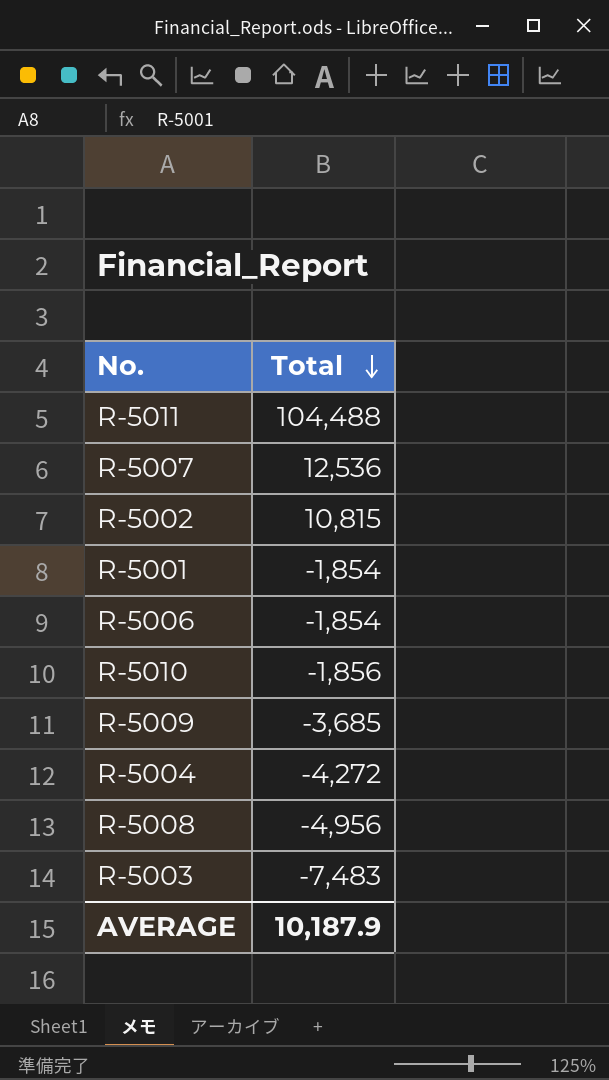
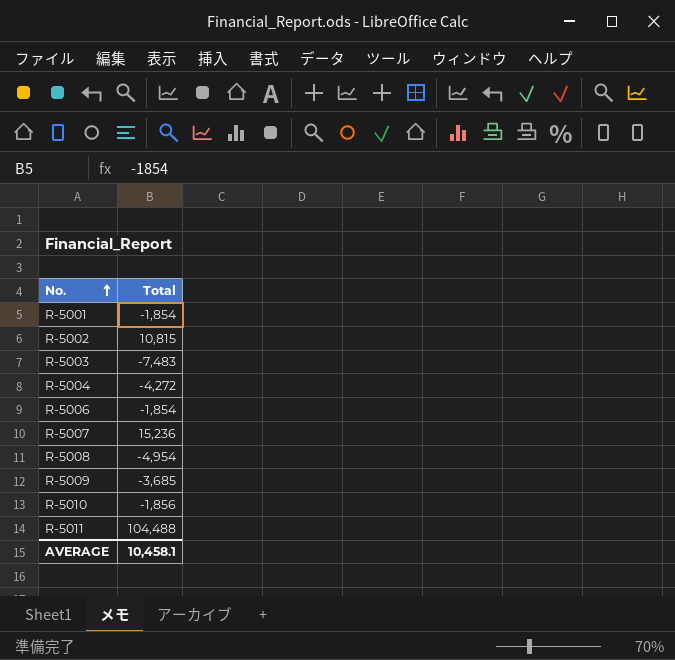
row order: Total descending -> No. ascending
R-5007 | Total: 12,536 -> 15,236
R-5008 | Total: -4,956 -> -4,954
AVERAGE | Total: 10,187.9 -> 10,458.1

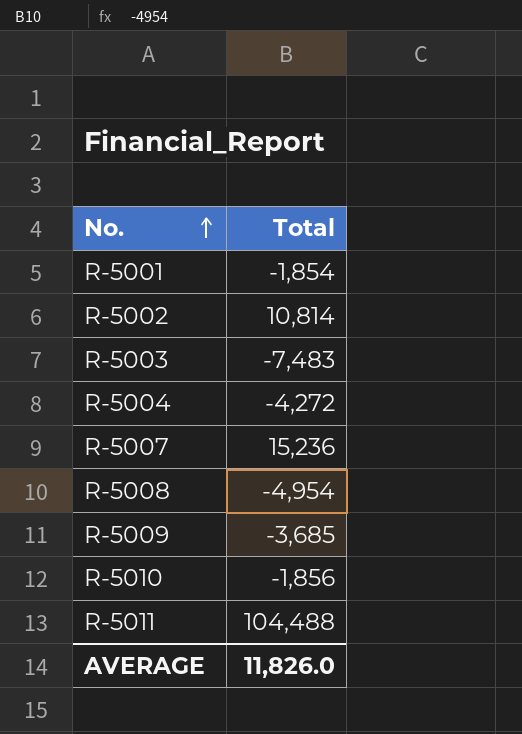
row R-5006: -1,854 -> none
R-5002 | Total: 10,815 -> 10,814
AVERAGE | Total: 10,458.1 -> 11,826.0

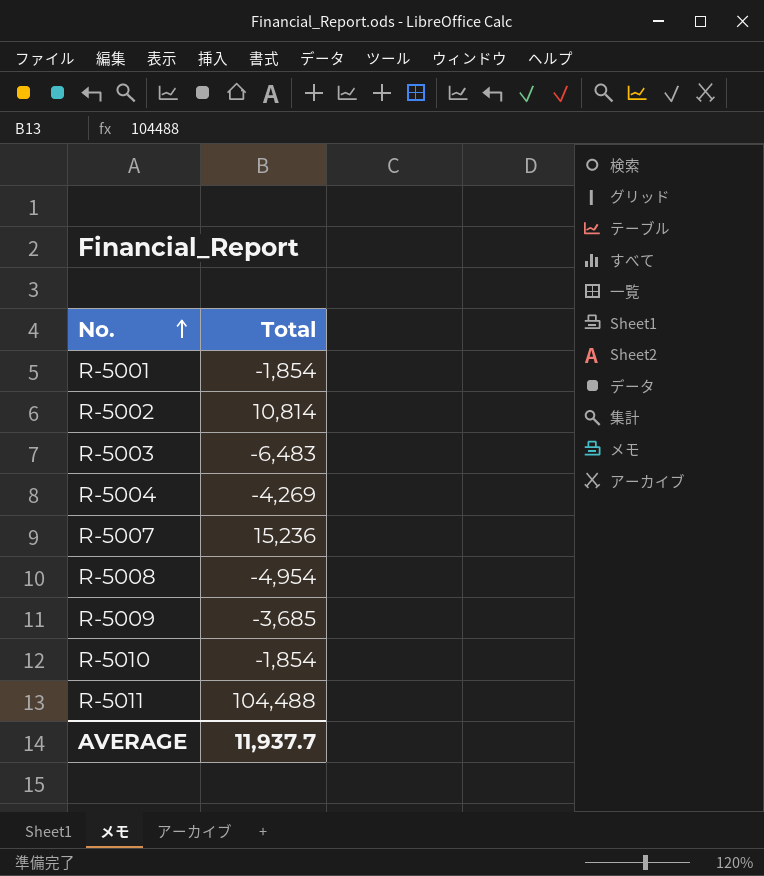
R-5003 | Total: -7,483 -> -6,483
R-5004 | Total: -4,272 -> -4,269
R-5010 | Total: -1,856 -> -1,854
AVERAGE | Total: 11,826.0 -> 11,937.7

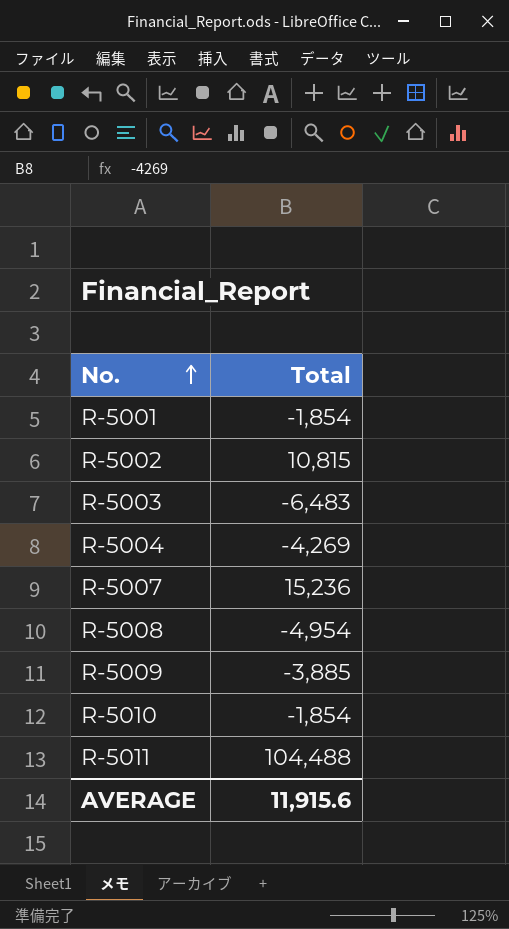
R-5002 | Total: 10,814 -> 10,815
R-5009 | Total: -3,685 -> -3,885
AVERAGE | Total: 11,937.7 -> 11,915.6

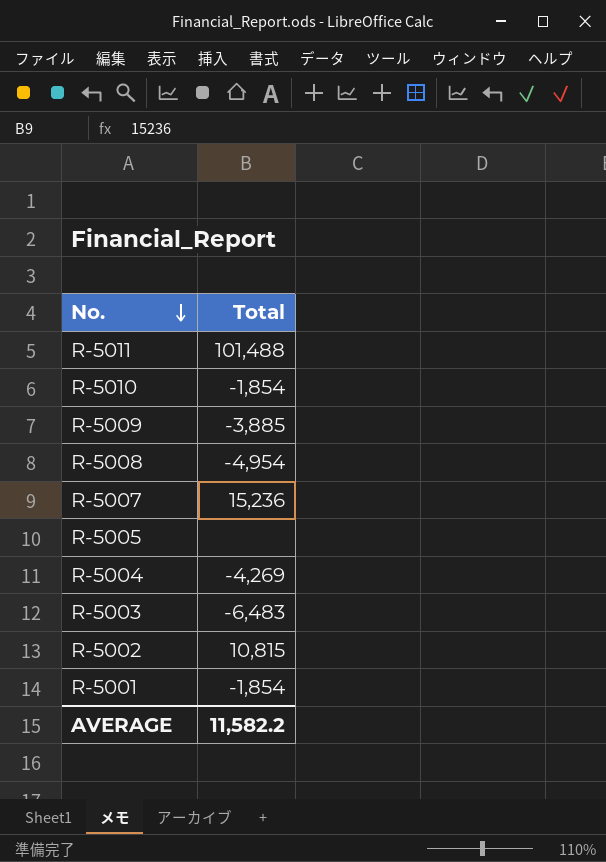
row order: No. ascending -> No. descending
R-5011 | Total: 104,488 -> 101,488
row R-5005: none -> none
AVERAGE | Total: 11,915.6 -> 11,582.2

